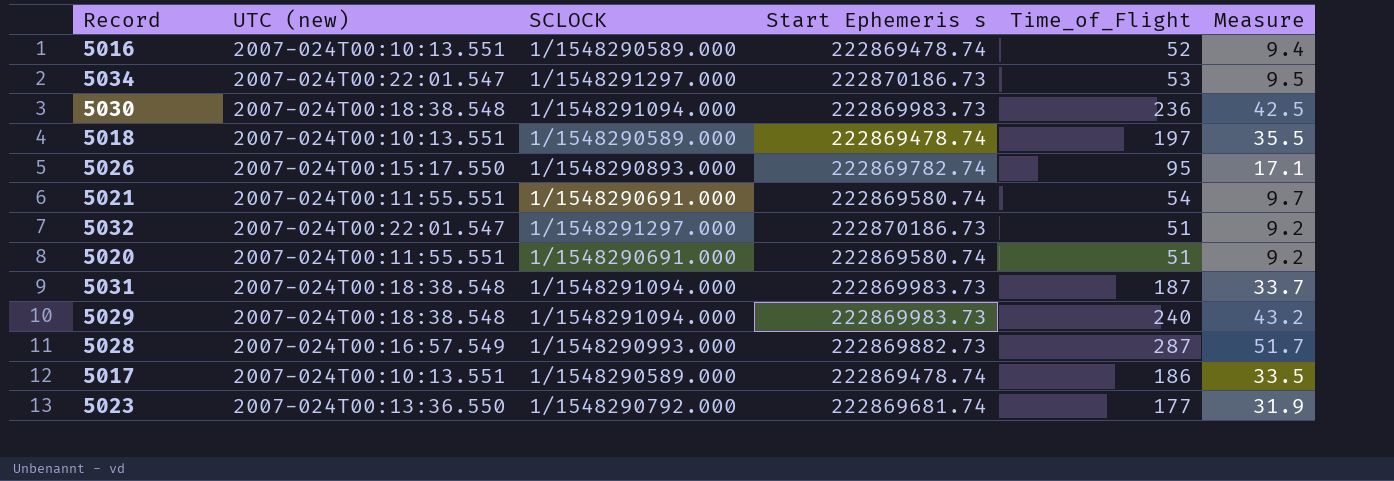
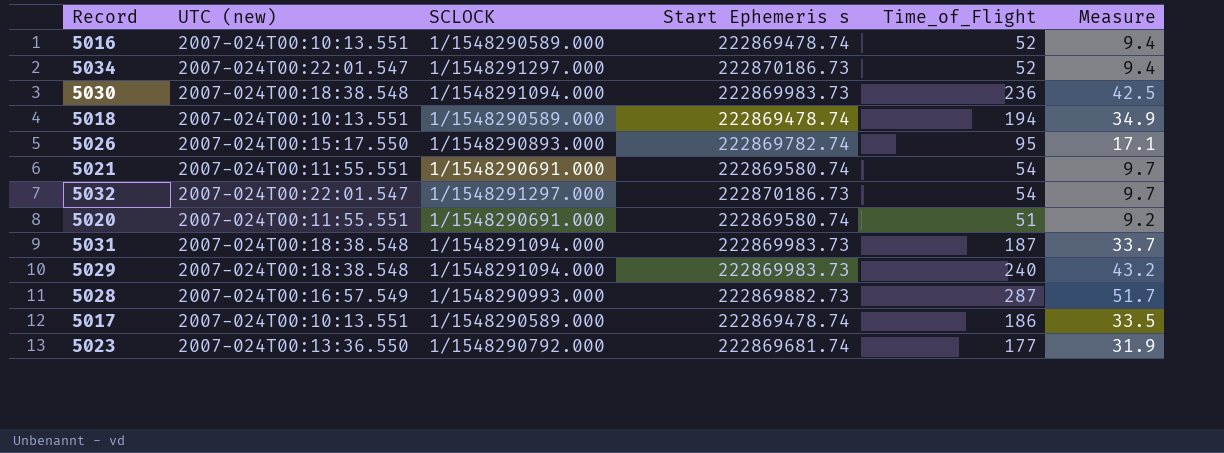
5034 | Time_of_Flight: 53 -> 52
5034 | Measure: 9.5 -> 9.4
5018 | Time_of_Flight: 197 -> 194
5018 | Measure: 35.5 -> 34.9
5032 | Time_of_Flight: 51 -> 54
5032 | Measure: 9.2 -> 9.7

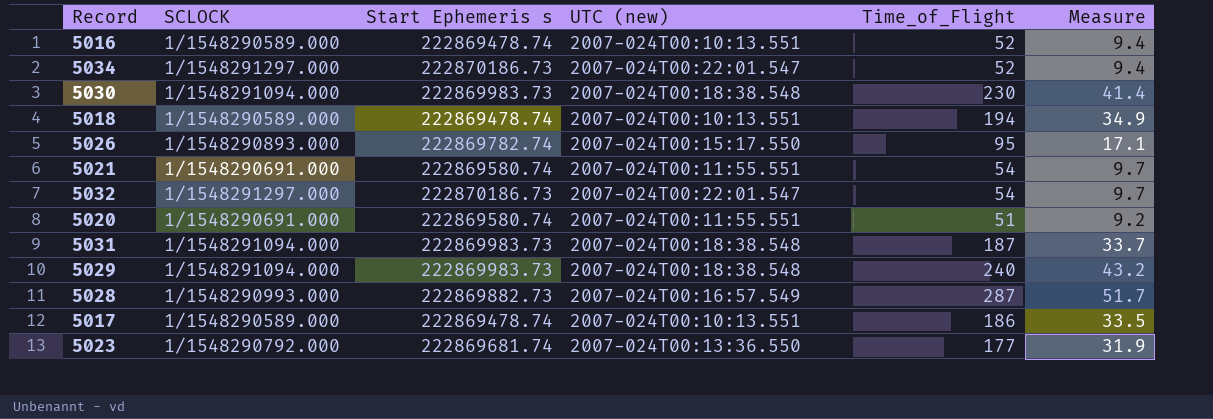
column UTC (new) | position: 2 -> 4
5030 | Time_of_Flight: 236 -> 230
5030 | Measure: 42.5 -> 41.4

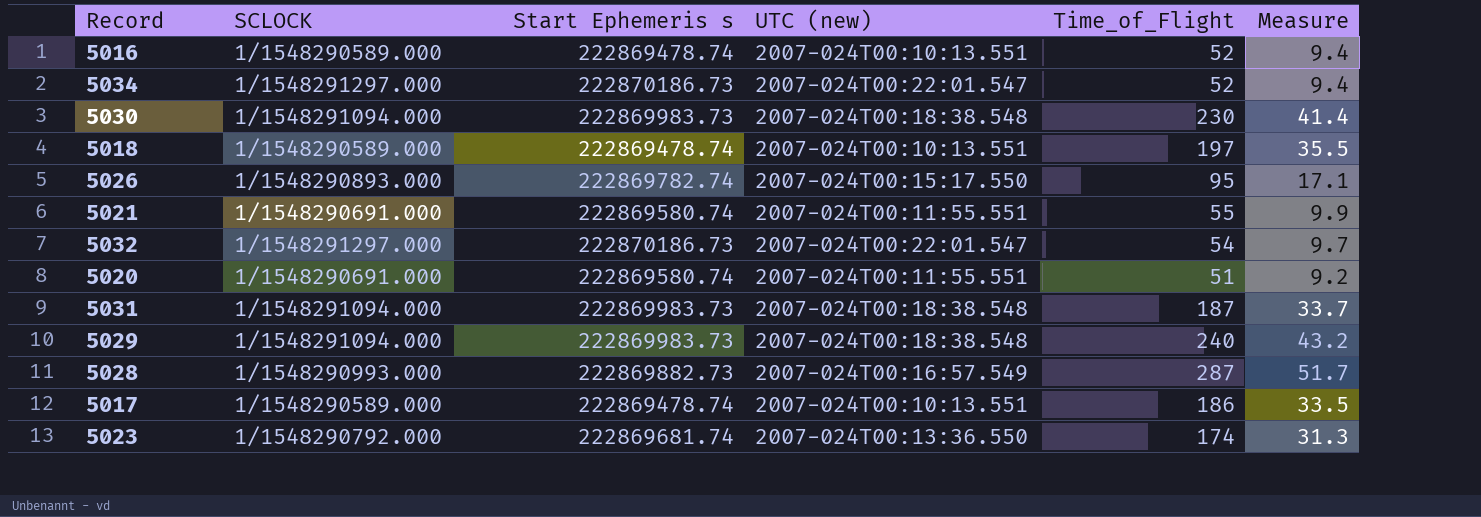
5018 | Time_of_Flight: 194 -> 197
5018 | Measure: 34.9 -> 35.5
5021 | Time_of_Flight: 54 -> 55
5021 | Measure: 9.7 -> 9.9
5023 | Time_of_Flight: 177 -> 174
5023 | Measure: 31.9 -> 31.3

